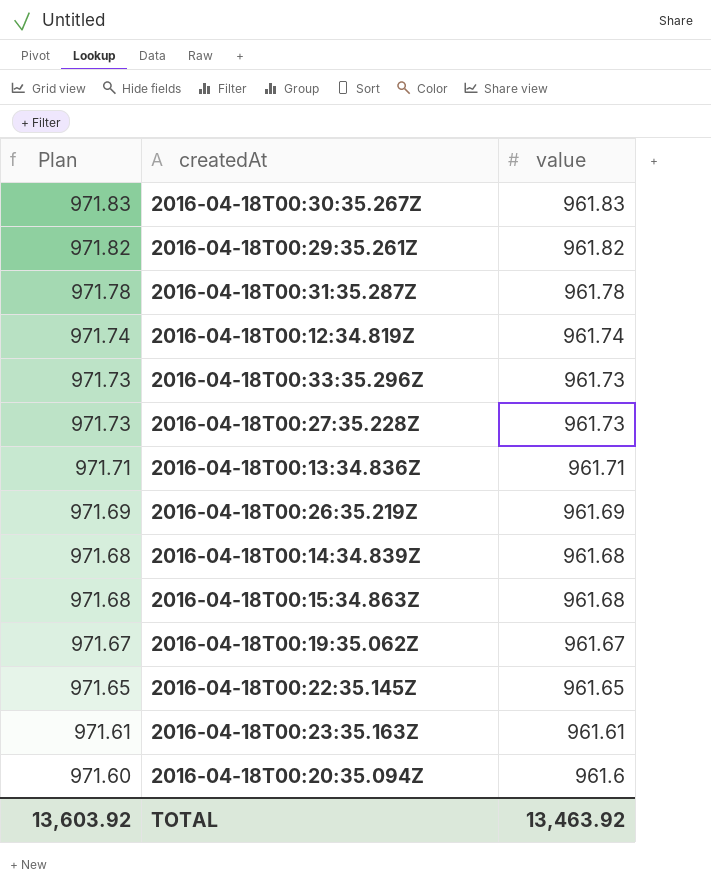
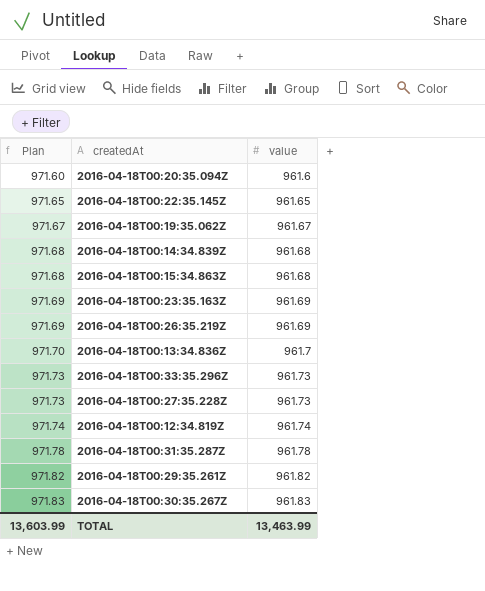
row order: Plan descending -> Plan ascending
2016-04-18T00:23:35.163Z | Plan: 971.61 -> 971.69
2016-04-18T00:23:35.163Z | value: 961.61 -> 961.69
2016-04-18T00:13:34.836Z | Plan: 971.71 -> 971.70
2016-04-18T00:13:34.836Z | value: 961.71 -> 961.7
TOTAL | Plan: 13,603.92 -> 13,603.99
TOTAL | value: 13,463.92 -> 13,463.99

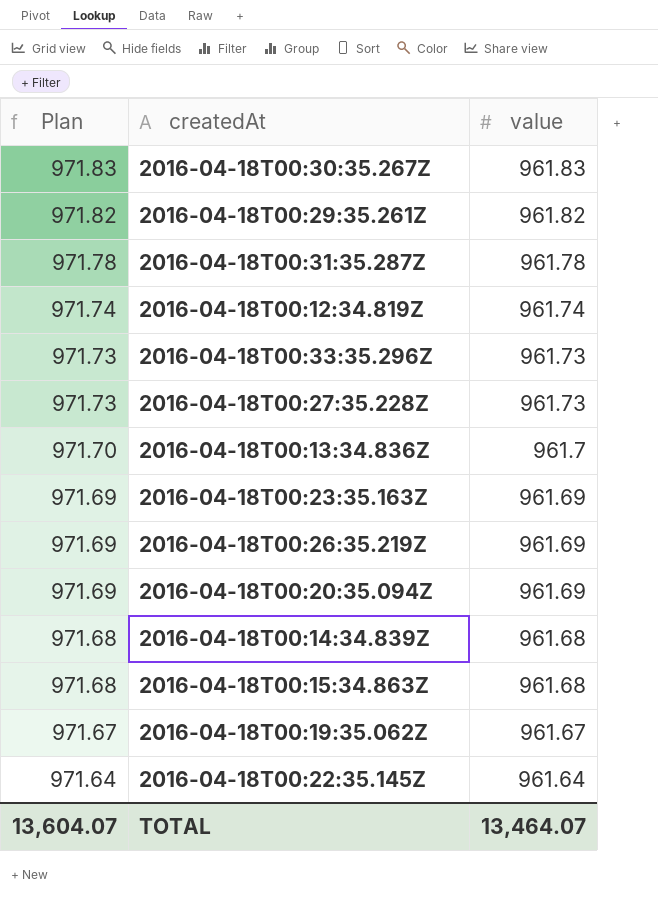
row order: Plan ascending -> Plan descending
2016-04-18T00:20:35.094Z | Plan: 971.60 -> 971.69
2016-04-18T00:20:35.094Z | value: 961.6 -> 961.69
2016-04-18T00:22:35.145Z | Plan: 971.65 -> 971.64
2016-04-18T00:22:35.145Z | value: 961.65 -> 961.64
TOTAL | Plan: 13,603.99 -> 13,604.07
TOTAL | value: 13,463.99 -> 13,464.07

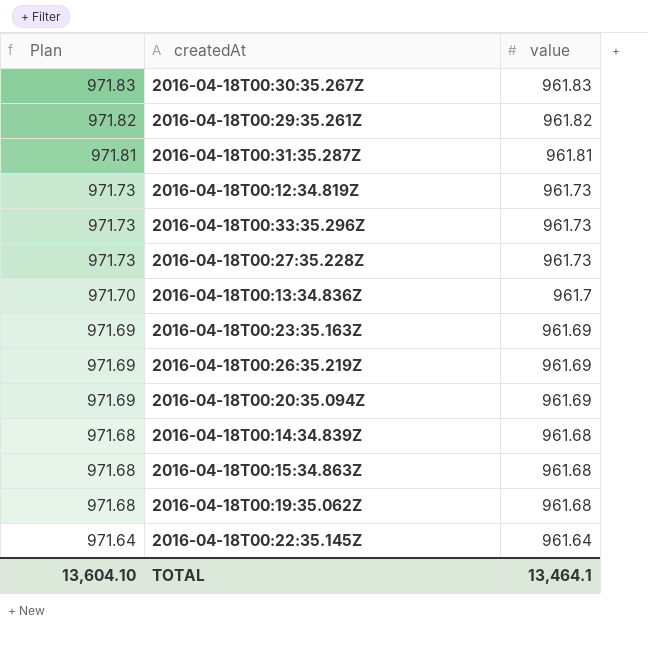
2016-04-18T00:31:35.287Z | Plan: 971.78 -> 971.81
2016-04-18T00:31:35.287Z | value: 961.78 -> 961.81
2016-04-18T00:12:34.819Z | Plan: 971.74 -> 971.73
2016-04-18T00:12:34.819Z | value: 961.74 -> 961.73
2016-04-18T00:19:35.062Z | Plan: 971.67 -> 971.68
2016-04-18T00:19:35.062Z | value: 961.67 -> 961.68
TOTAL | Plan: 13,604.07 -> 13,604.10
TOTAL | value: 13,464.07 -> 13,464.1

